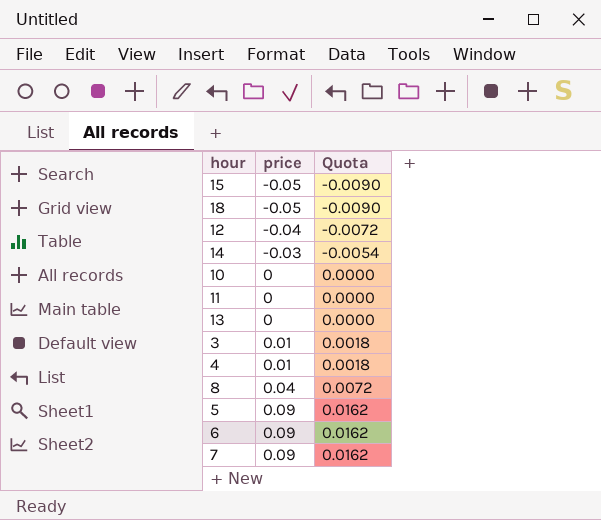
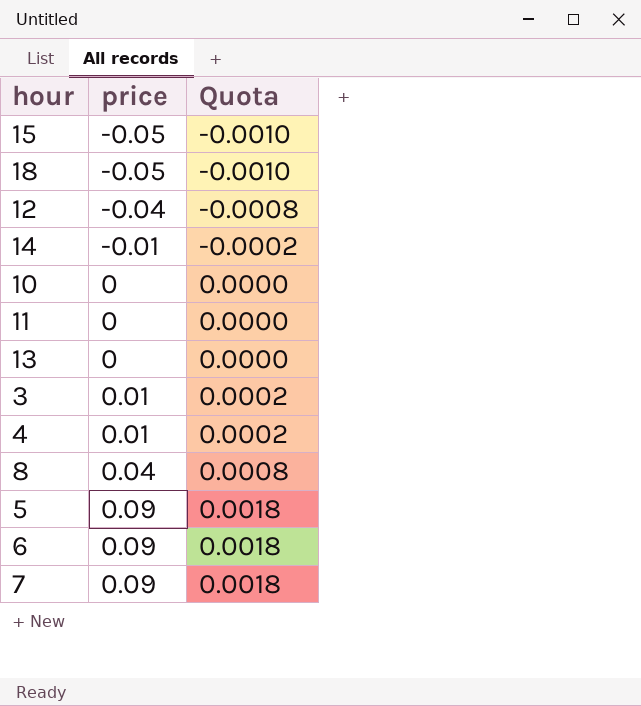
column Quota | formula: [price] * 0.18 -> [price] * 0.02
14 | price: -0.03 -> -0.01

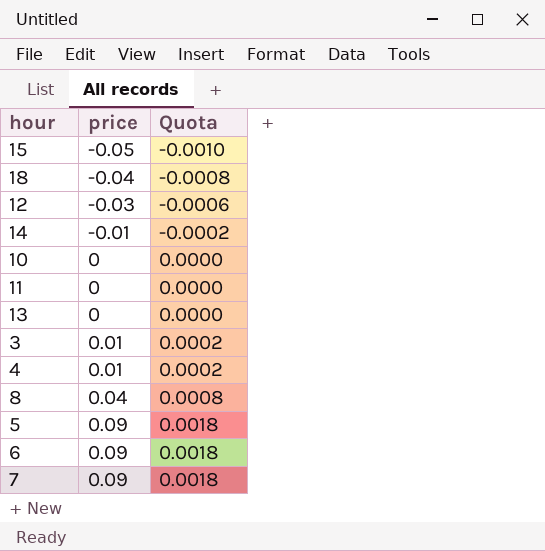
18 | price: -0.05 -> -0.04
18 | Quota: -0.0010 -> -0.0008
12 | price: -0.04 -> -0.03
12 | Quota: -0.0008 -> -0.0006

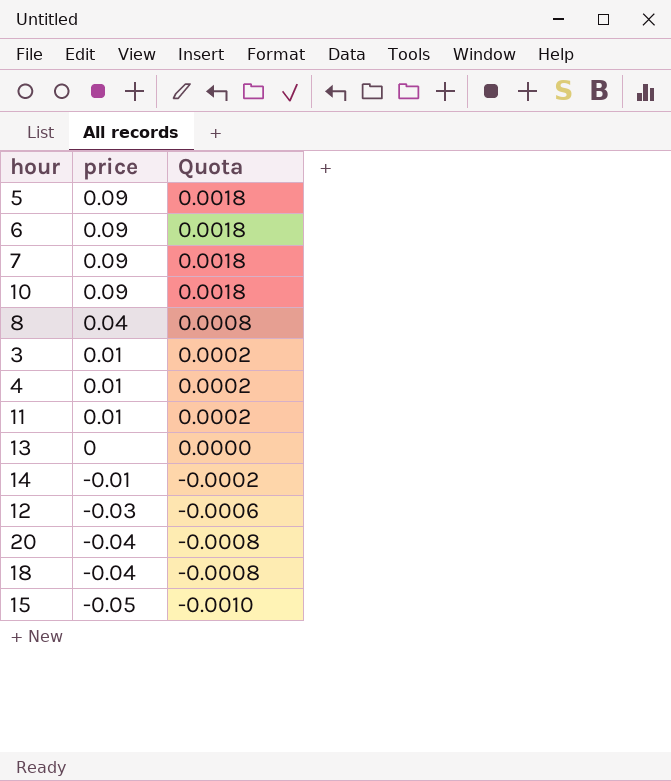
row order: price ascending -> price descending
10 | price: 0 -> 0.09
10 | Quota: 0.0000 -> 0.0018
11 | price: 0 -> 0.01
11 | Quota: 0.0000 -> 0.0002
row 20: none -> -0.04 | -0.0008

